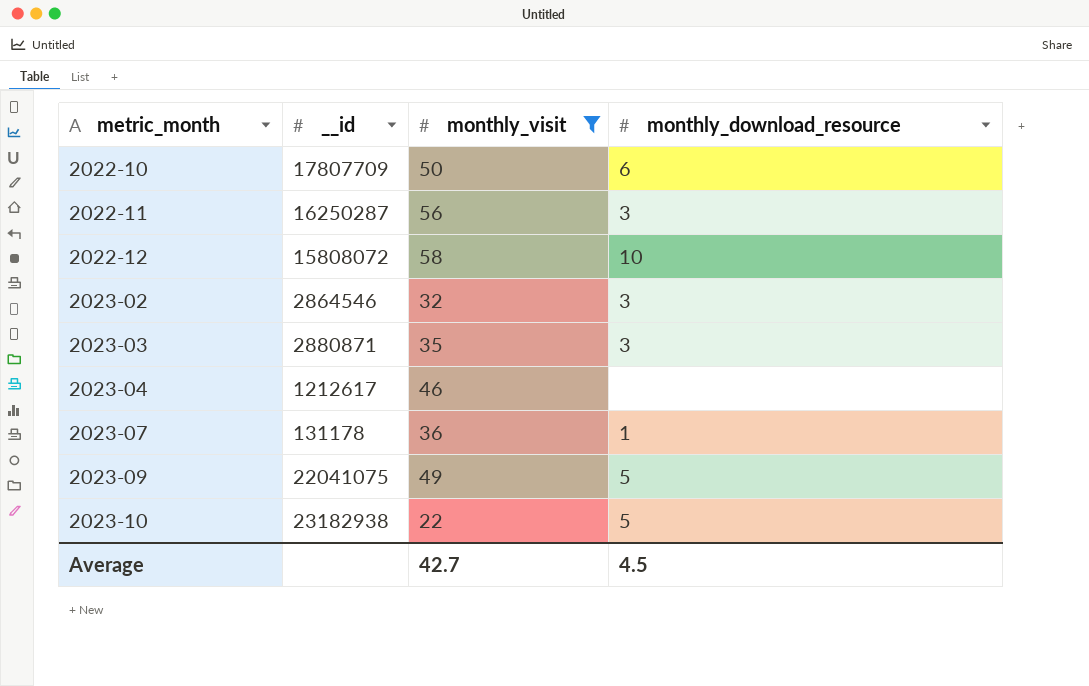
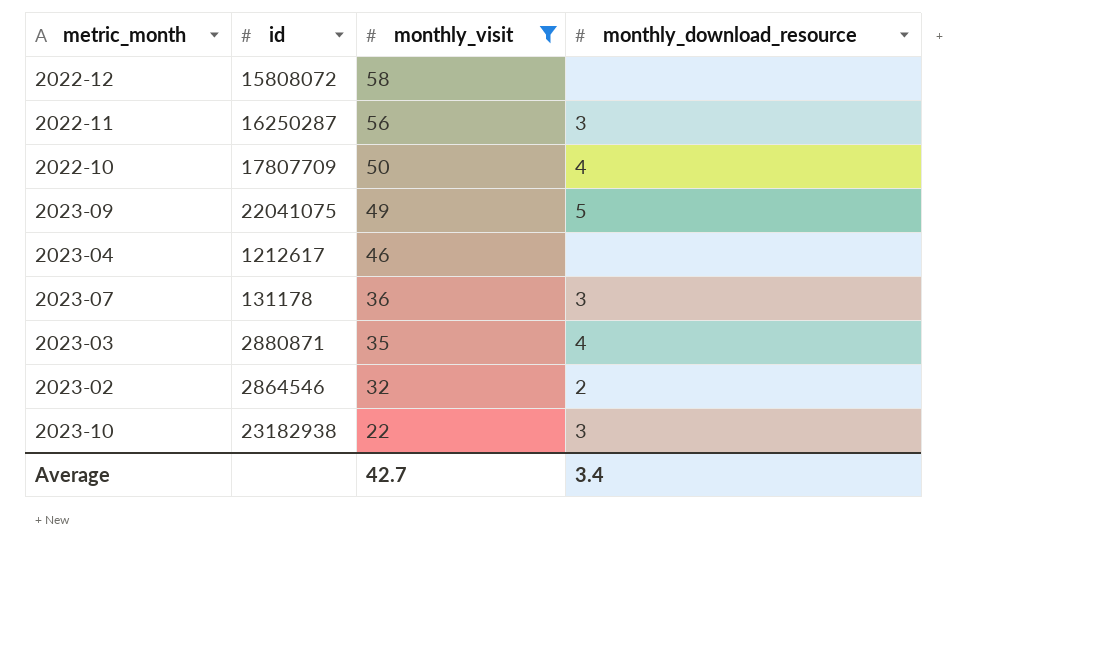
row order: metric_month ascending -> monthly_visit descending
column name: __id -> id
2022-12 | monthly_download_resource: 10 -> none
2022-10 | monthly_download_resource: 6 -> 4
2023-07 | monthly_download_resource: 1 -> 3
2023-03 | monthly_download_resource: 3 -> 4
2023-02 | monthly_download_resource: 3 -> 2
2023-10 | monthly_download_resource: 5 -> 3
Average | monthly_download_resource: 4.5 -> 3.4

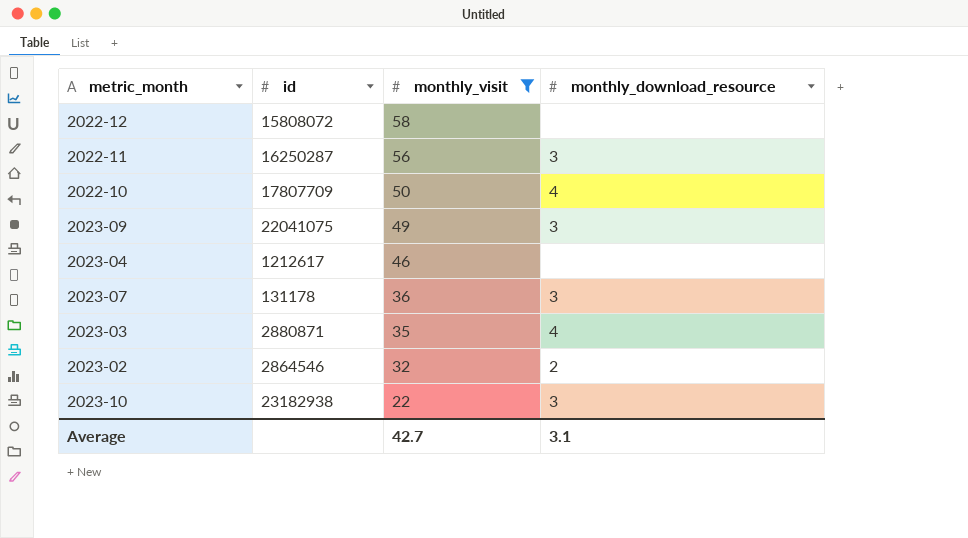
2023-09 | monthly_download_resource: 5 -> 3
Average | monthly_download_resource: 3.4 -> 3.1

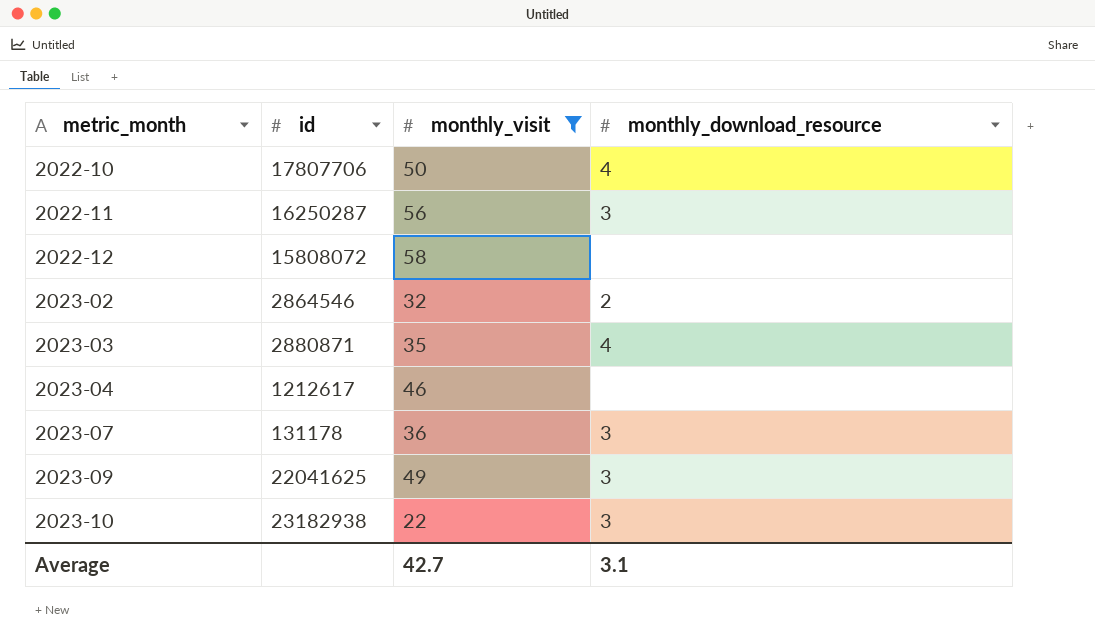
row order: monthly_visit descending -> metric_month ascending
2022-10 | id: 17807709 -> 17807706
2023-09 | id: 22041075 -> 22041625

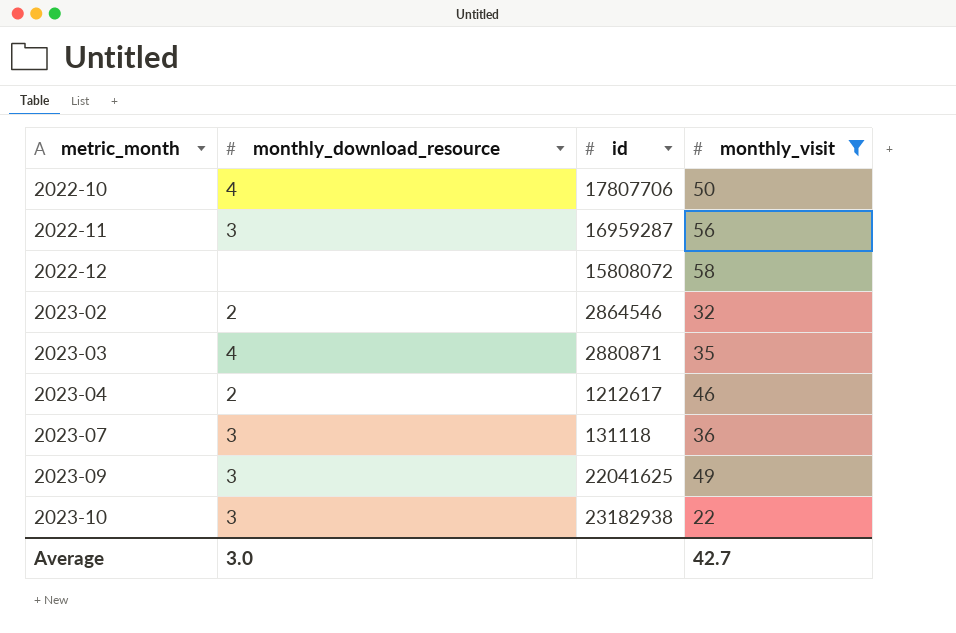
column monthly_download_resource | position: 4 -> 2
2022-11 | id: 16250287 -> 16959287
2023-04 | monthly_download_resource: none -> 2
2023-07 | id: 131178 -> 131118
Average | monthly_download_resource: 3.1 -> 3.0

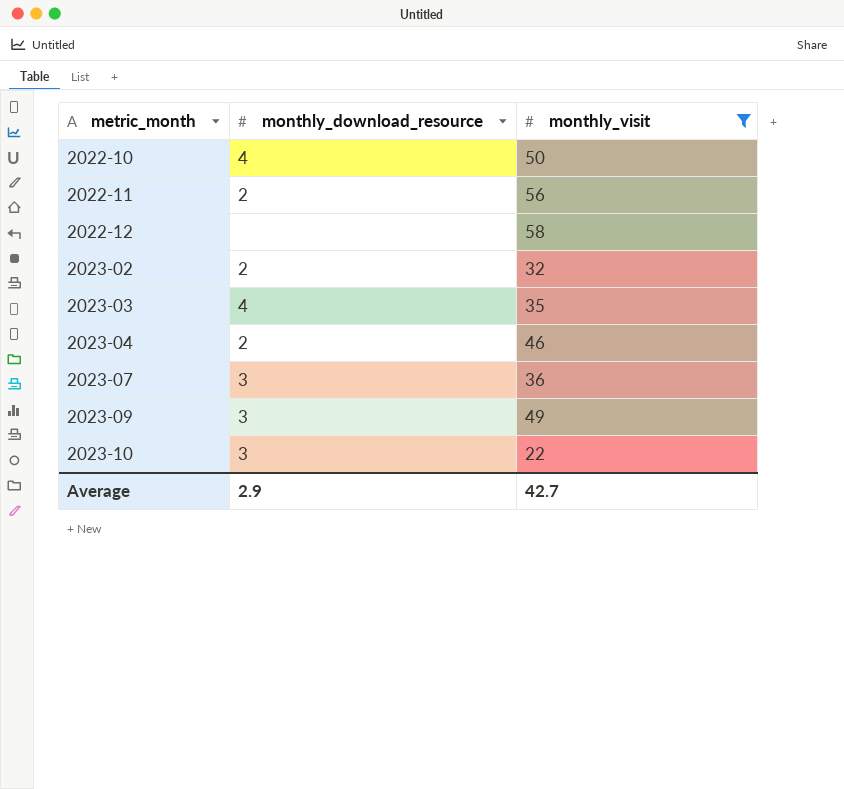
column id | position: 3 -> none
2022-11 | monthly_download_resource: 3 -> 2
Average | monthly_download_resource: 3.0 -> 2.9

